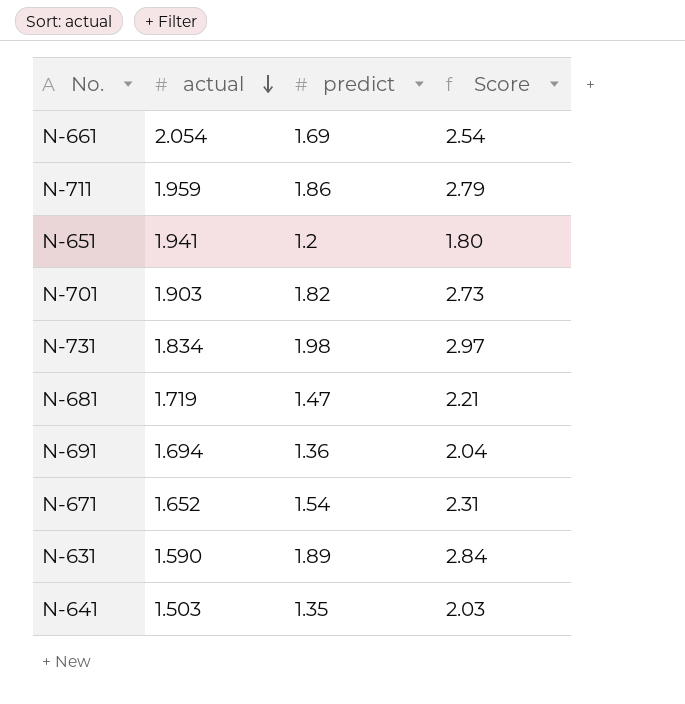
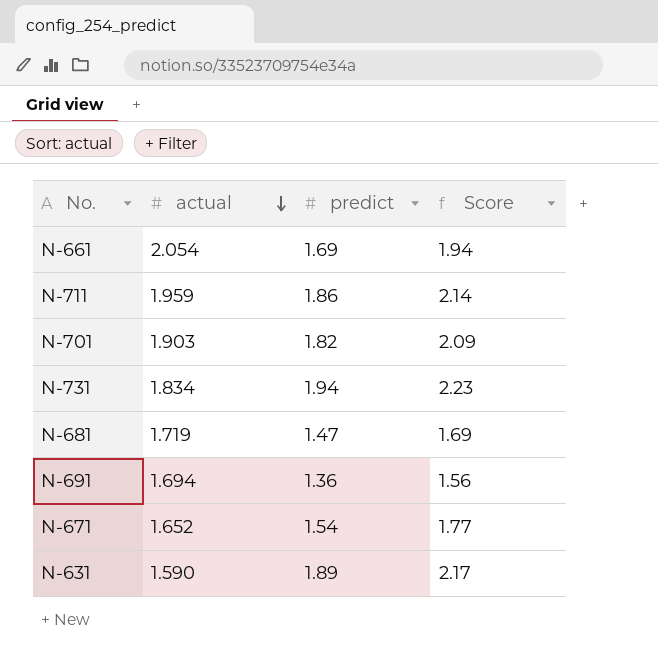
column Score | formula: [predict] * 1.5 -> [predict] * 1.15
row N-651: 1.941 | 1.2 | 1.80 -> none
row N-641: 1.503 | 1.35 | 2.03 -> none
N-731 | predict: 1.98 -> 1.94

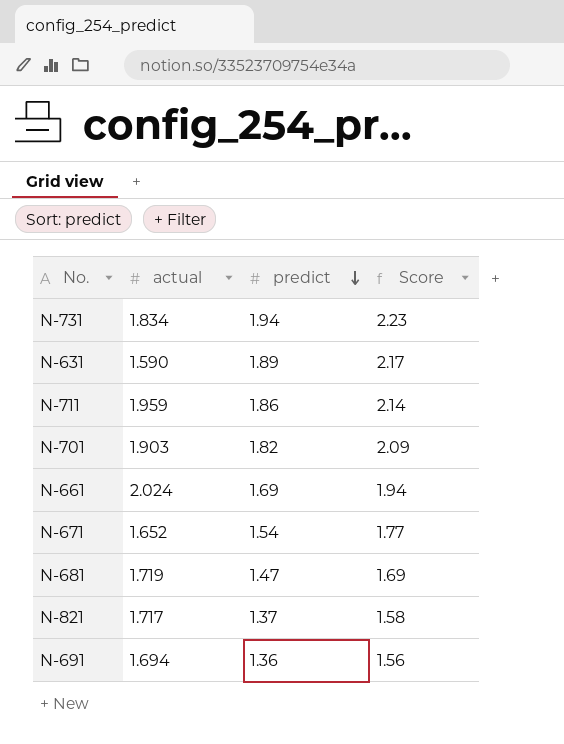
row order: actual descending -> predict descending
N-661 | actual: 2.054 -> 2.024
row N-821: none -> 1.717 | 1.37 | 1.58

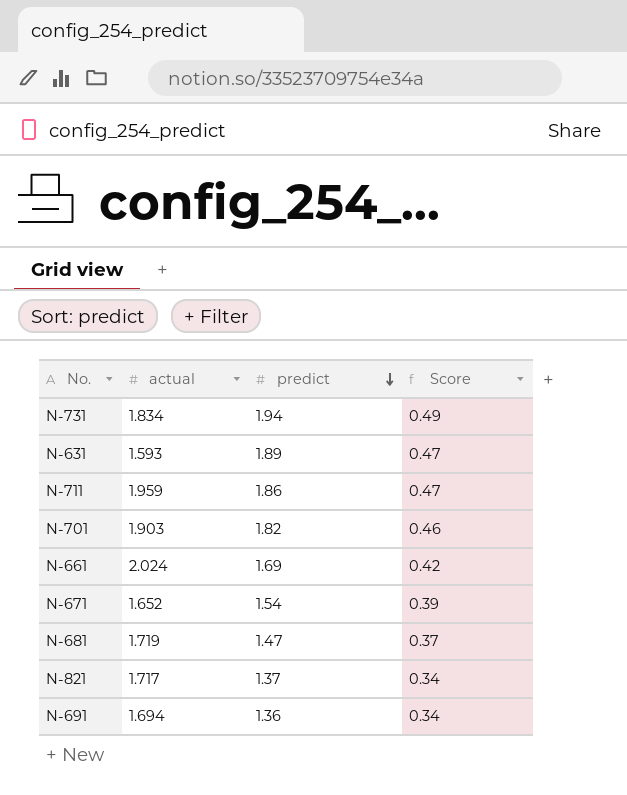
column Score | formula: [predict] * 1.15 -> [predict] * 0.25
N-631 | actual: 1.590 -> 1.593

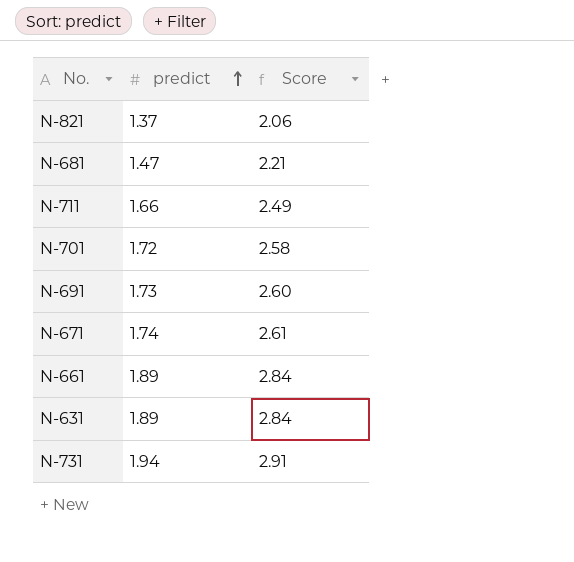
row order: predict descending -> predict ascending
column actual | position: 2 -> none
column Score | formula: [predict] * 0.25 -> [predict] * 1.5
N-711 | predict: 1.86 -> 1.66
N-701 | predict: 1.82 -> 1.72
N-691 | predict: 1.36 -> 1.73
N-671 | predict: 1.54 -> 1.74
N-661 | predict: 1.69 -> 1.89

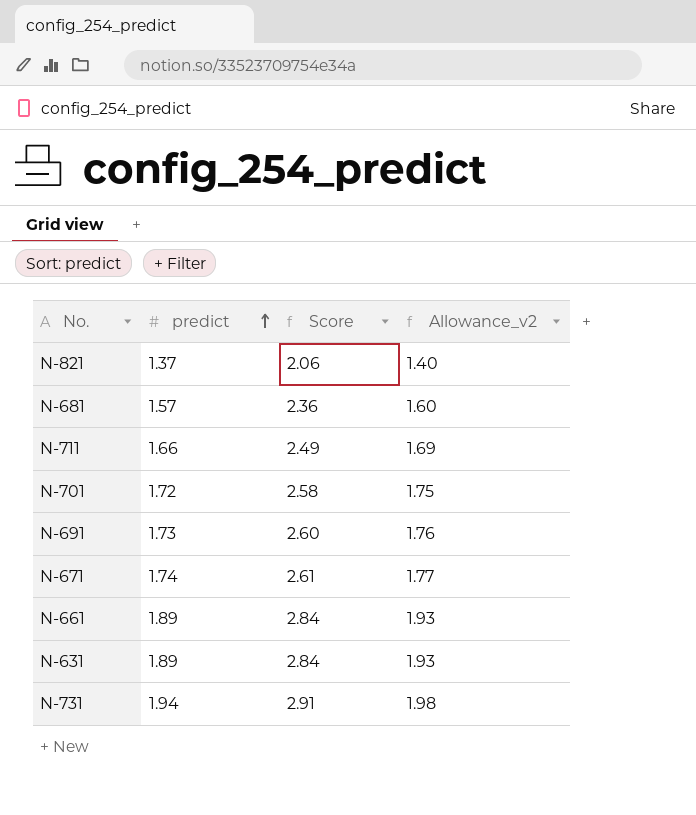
column Allowance_v2 | formula: none -> [predict] * 1.02
N-681 | predict: 1.47 -> 1.57
N-681 | Score: 2.21 -> 2.36

